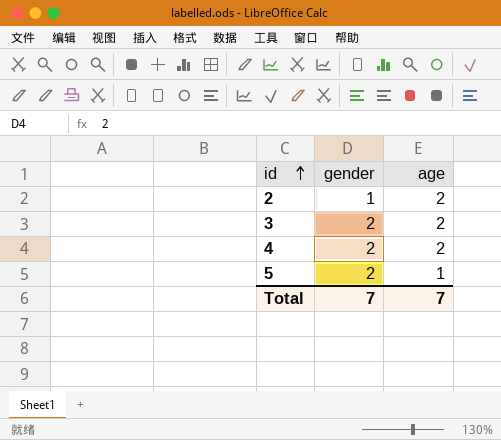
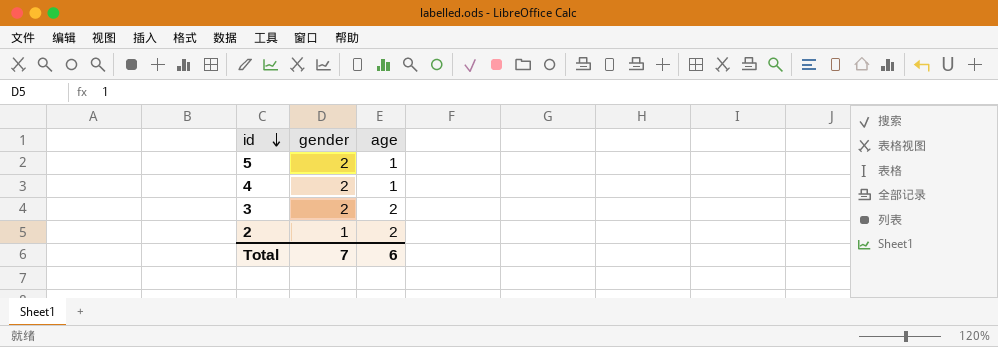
row order: id ascending -> id descending
4 | age: 2 -> 1
Total | age: 7 -> 6

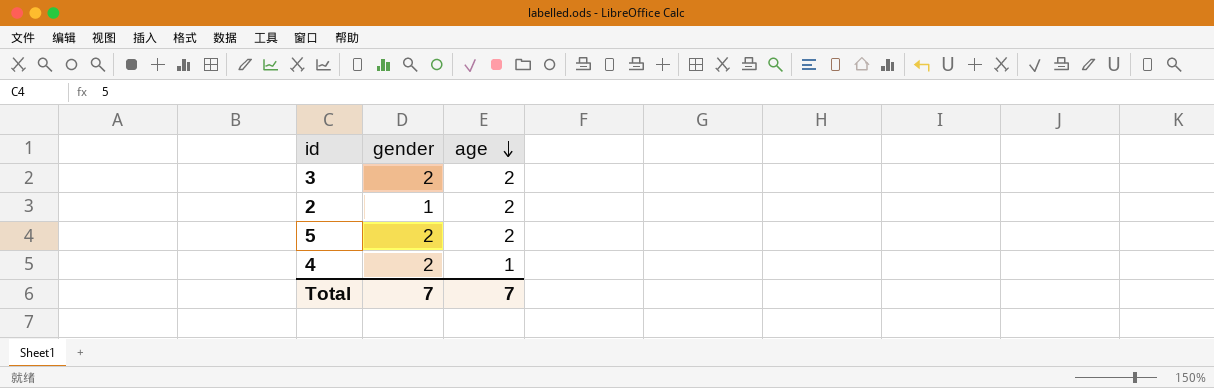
row order: id descending -> age descending
5 | age: 1 -> 2
Total | age: 6 -> 7

